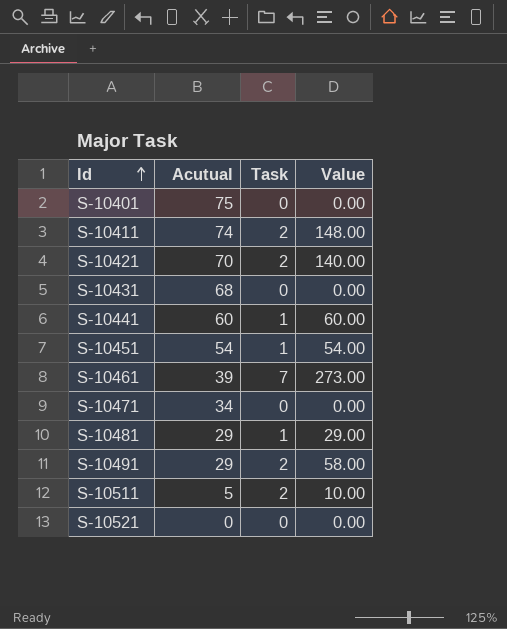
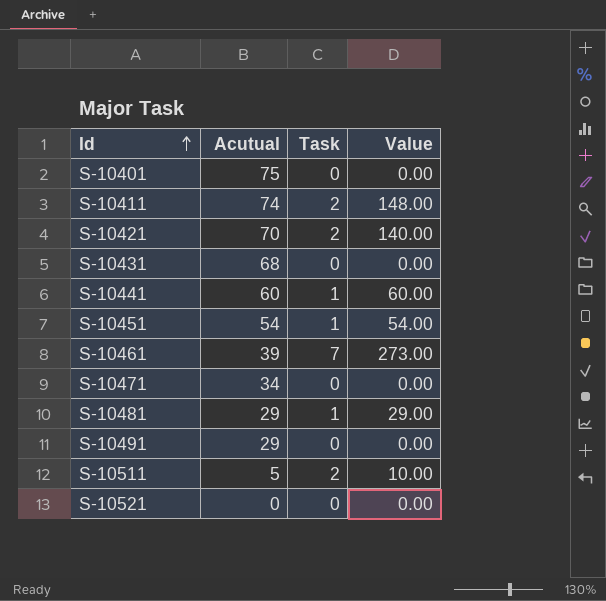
S-10491 | Task: 2 -> 0
S-10491 | Value: 58.00 -> 0.00

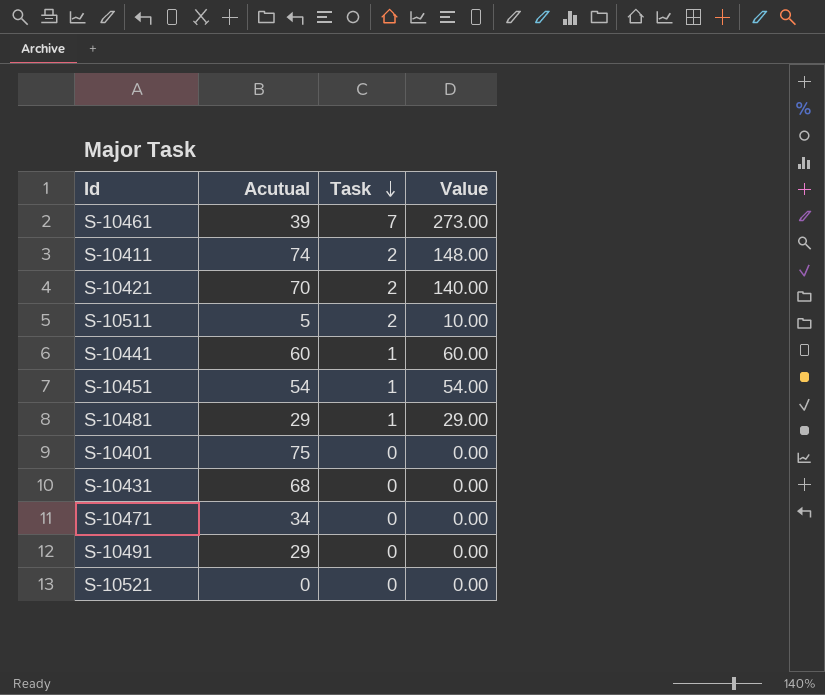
row order: Id ascending -> Task descending

